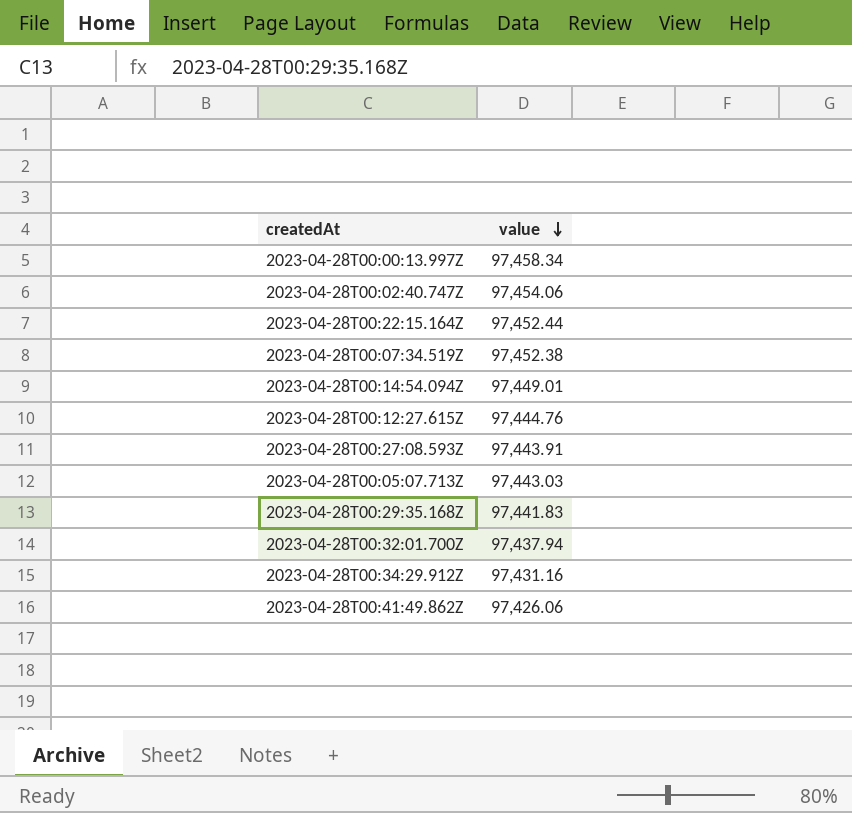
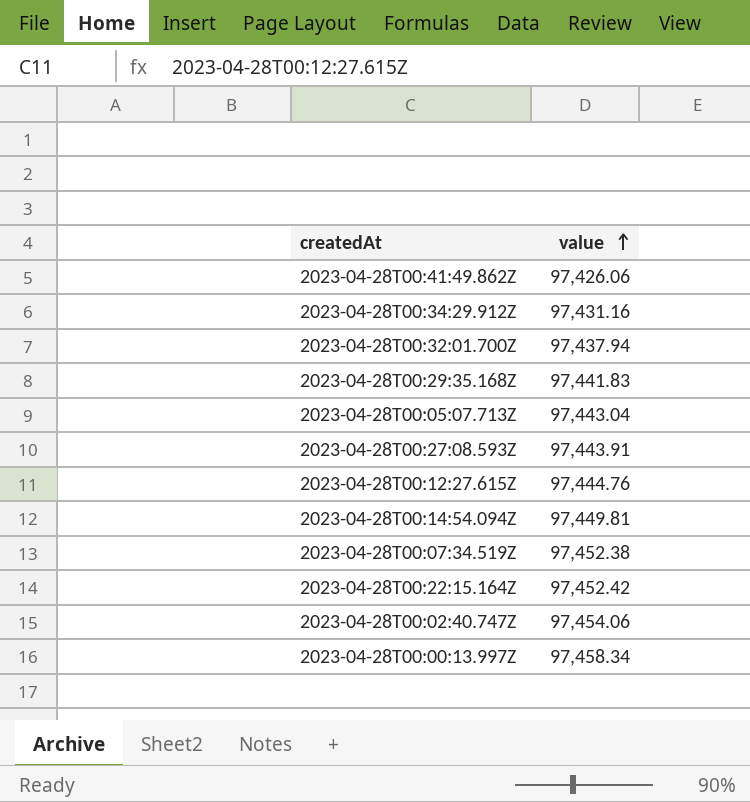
row order: value descending -> value ascending
2023-04-28T00:05:07.713Z | value: 97,443.03 -> 97,443.04
2023-04-28T00:14:54.094Z | value: 97,449.01 -> 97,449.81
2023-04-28T00:22:15.164Z | value: 97,452.44 -> 97,452.42

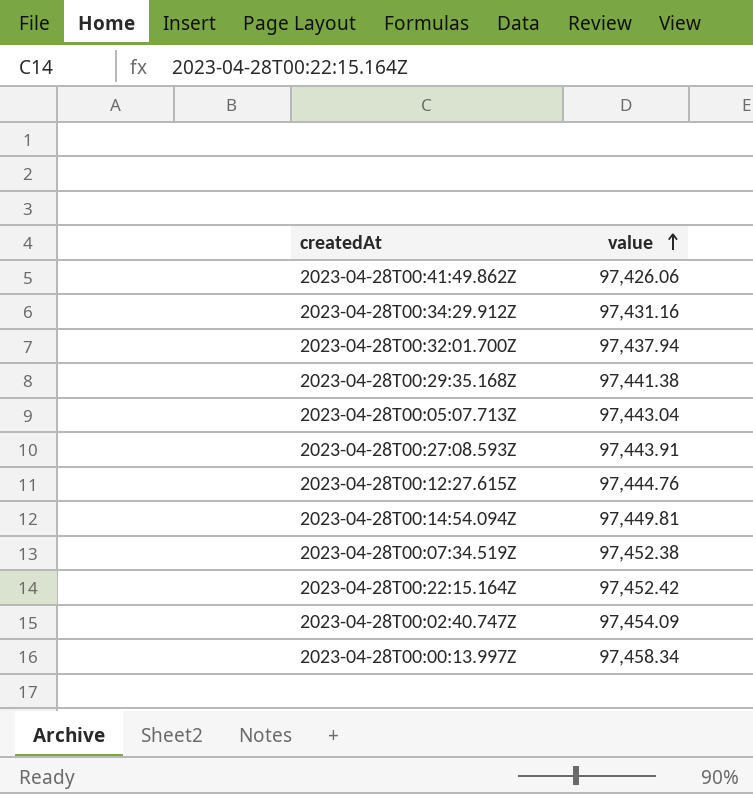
2023-04-28T00:29:35.168Z | value: 97,441.83 -> 97,441.38
2023-04-28T00:02:40.747Z | value: 97,454.06 -> 97,454.09

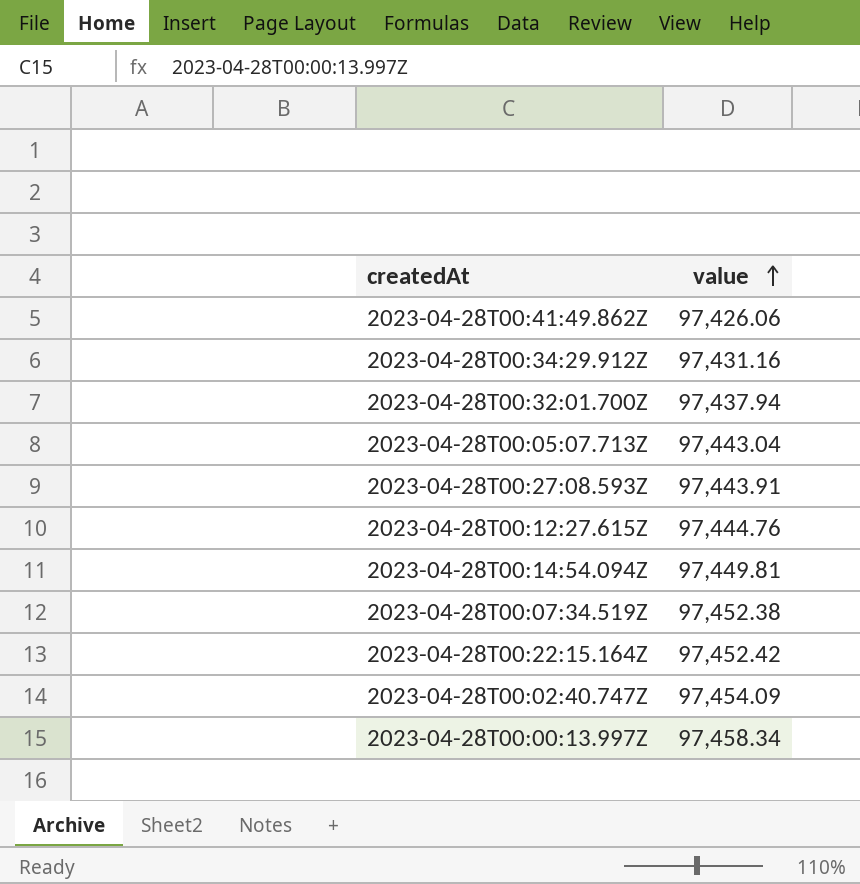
row 2023-04-28T00:29:35.168Z: 97,441.38 -> none

